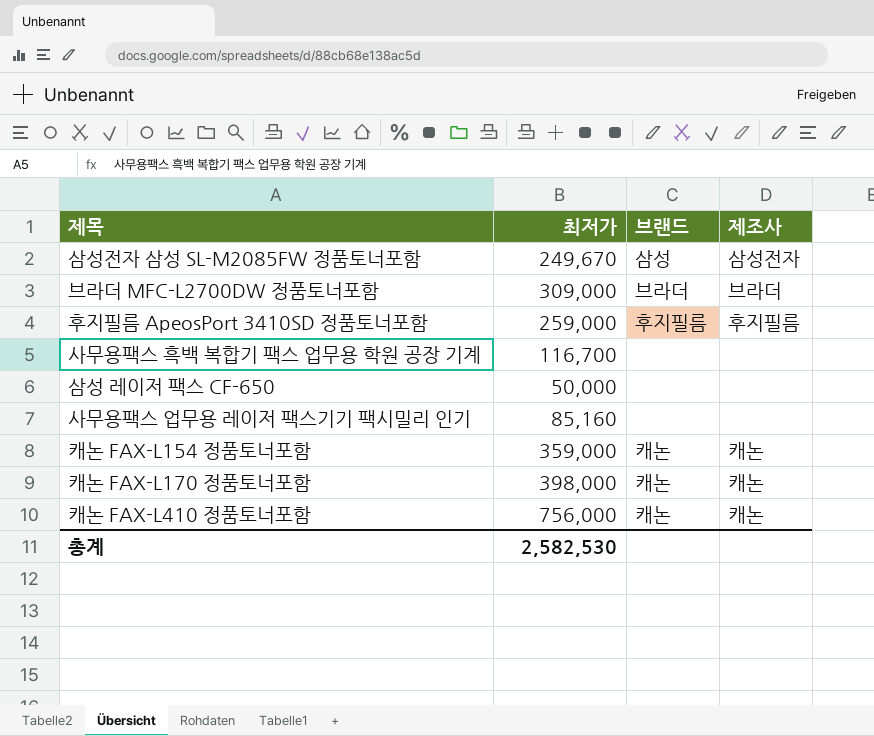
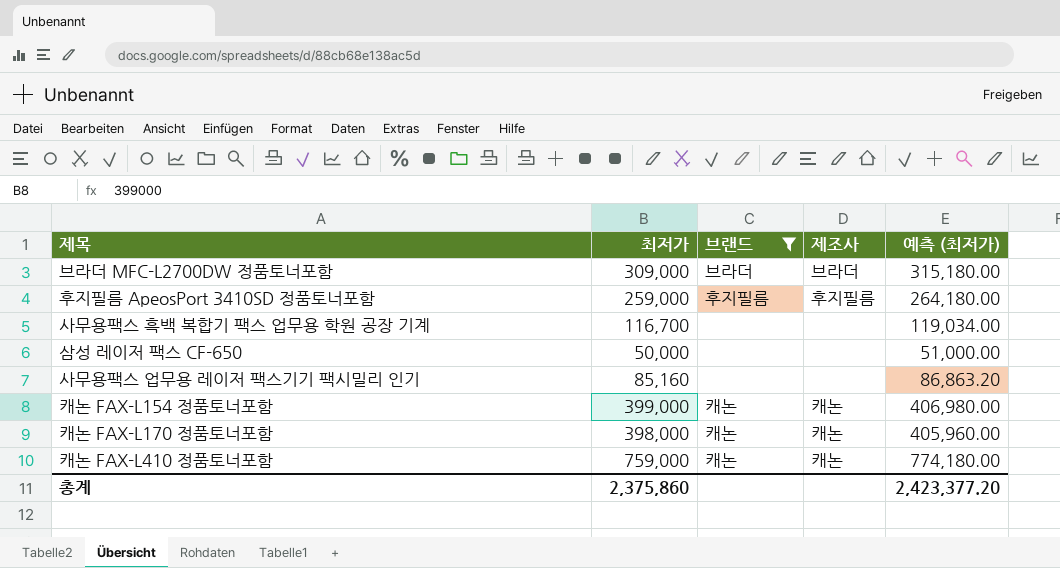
filter: none -> 브랜드 != 삼성
column 예측 (최저가) | formula: none -> [최저가] * 1.02
캐논 FAX-L154 정품토너포함 | 최저가: 359,000 -> 399,000
캐논 FAX-L410 정품토너포함 | 최저가: 756,000 -> 759,000
총계 | 최저가: 2,582,530 -> 2,375,860

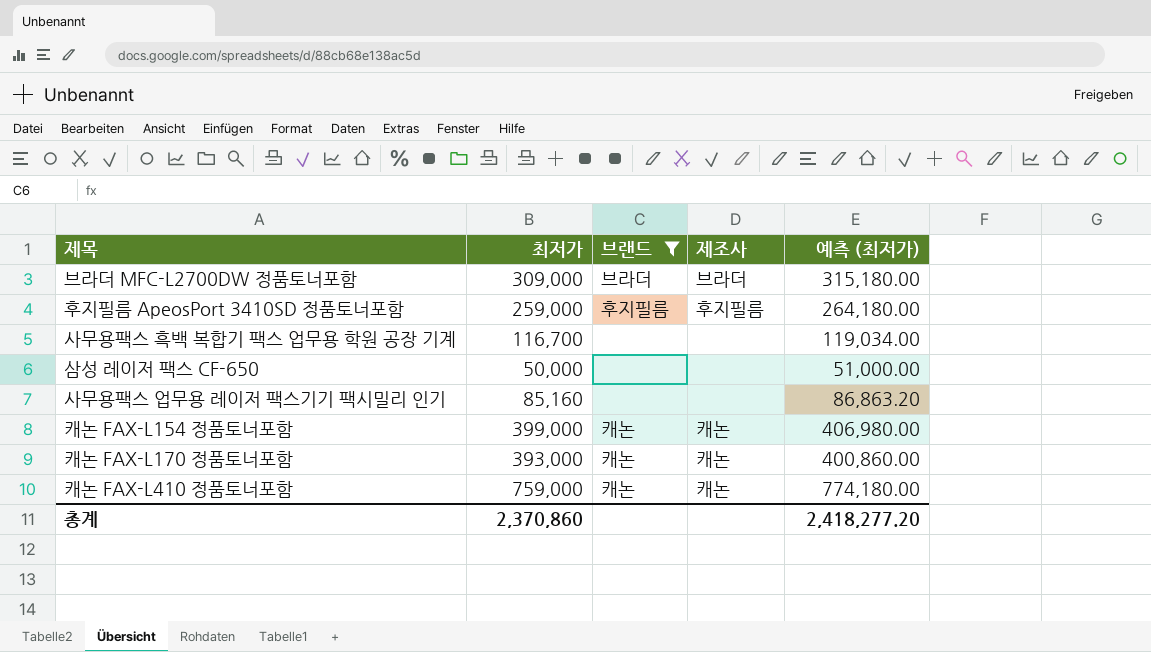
캐논 FAX-L170 정품토너포함 | 최저가: 398,000 -> 393,000
캐논 FAX-L170 정품토너포함 | 예측 (최저가): 405,960.00 -> 400,860.00
총계 | 최저가: 2,375,860 -> 2,370,860
총계 | 예측 (최저가): 2,423,377.20 -> 2,418,277.20

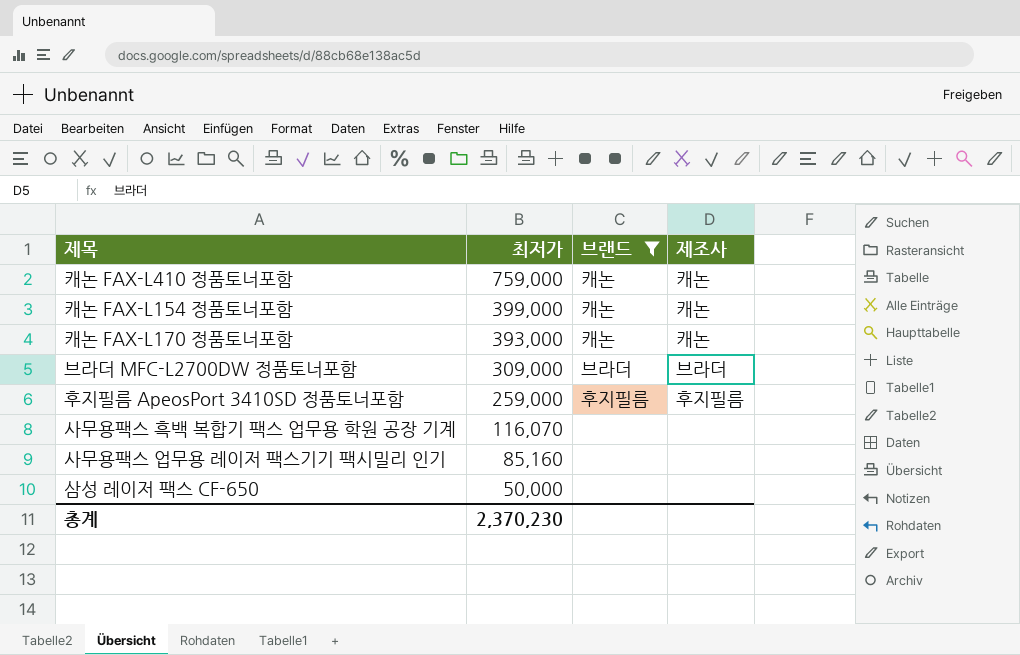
row order: none -> 최저가 descending
column 예측 (최저가) | formula: [최저가] * 1.02 -> none
사무용팩스 흑백 복합기 팩스 업무용 학원 공장 기계 | 최저가: 116,700 -> 116,070
총계 | 최저가: 2,370,860 -> 2,370,230

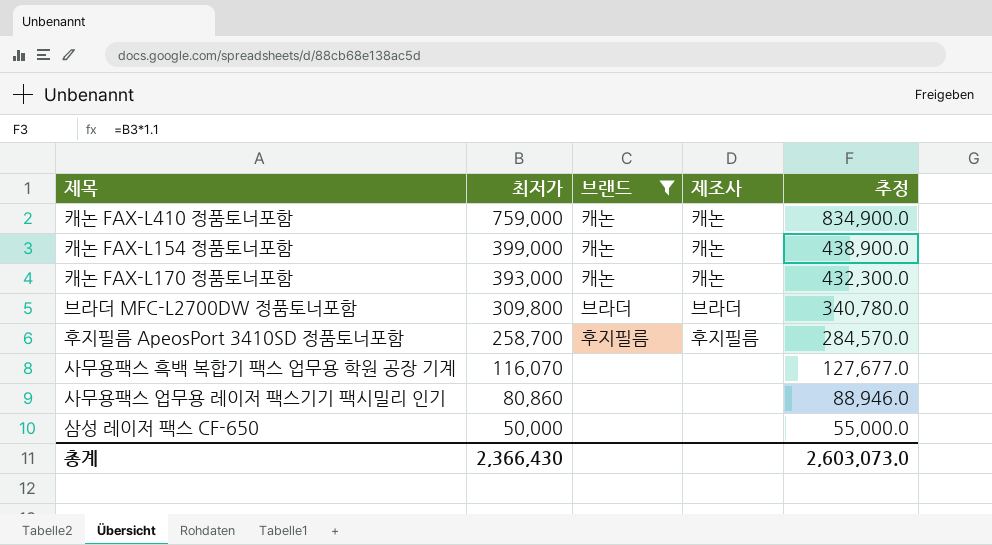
column 추정 | formula: none -> [최저가] * 1.1
브라더 MFC-L2700DW 정품토너포함 | 최저가: 309,000 -> 309,800
후지필름 ApeosPort 3410SD 정품토너포함 | 최저가: 259,000 -> 258,700
사무용팩스 업무용 레이저 팩스기기 팩시밀리 인기 | 최저가: 85,160 -> 80,860
총계 | 최저가: 2,370,230 -> 2,366,430

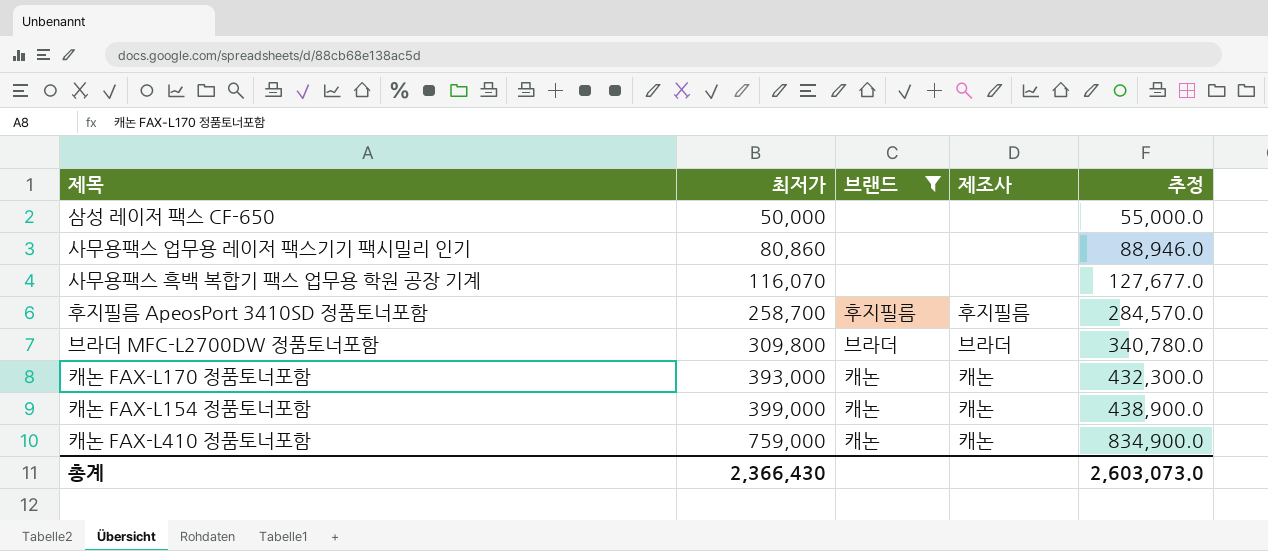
row order: 최저가 descending -> 최저가 ascending

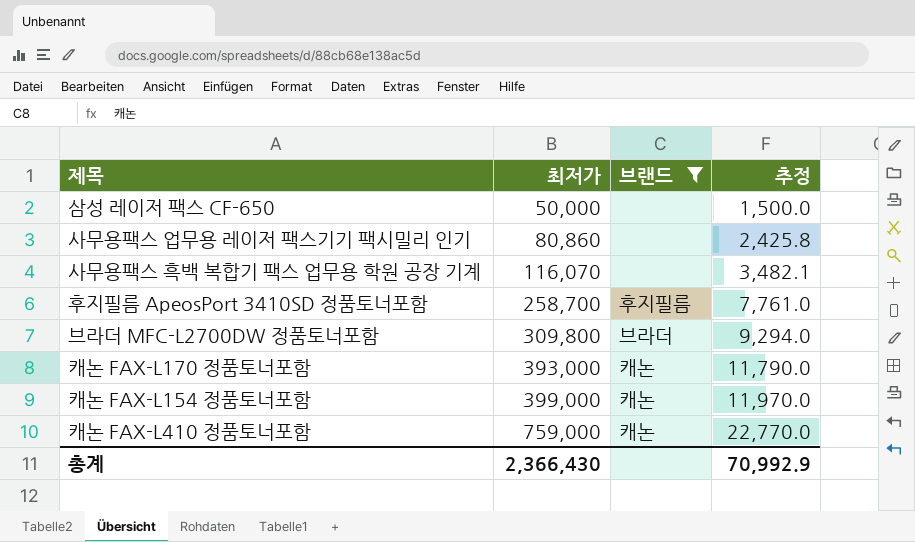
column 제조사 | position: 4 -> none
column 추정 | formula: [최저가] * 1.1 -> [최저가] * 0.03
총계 | 추정: 2,603,073.0 -> 70,992.9

